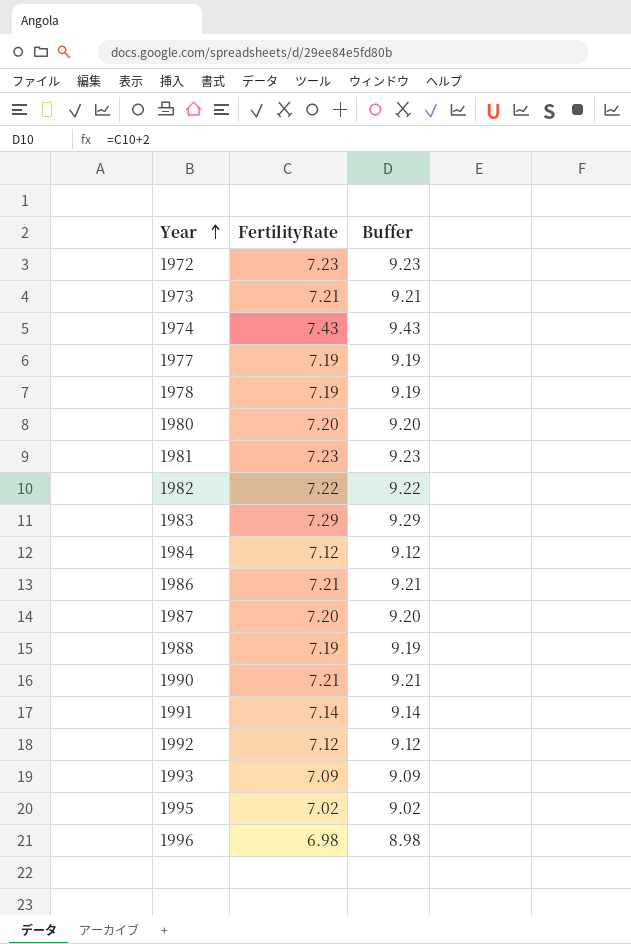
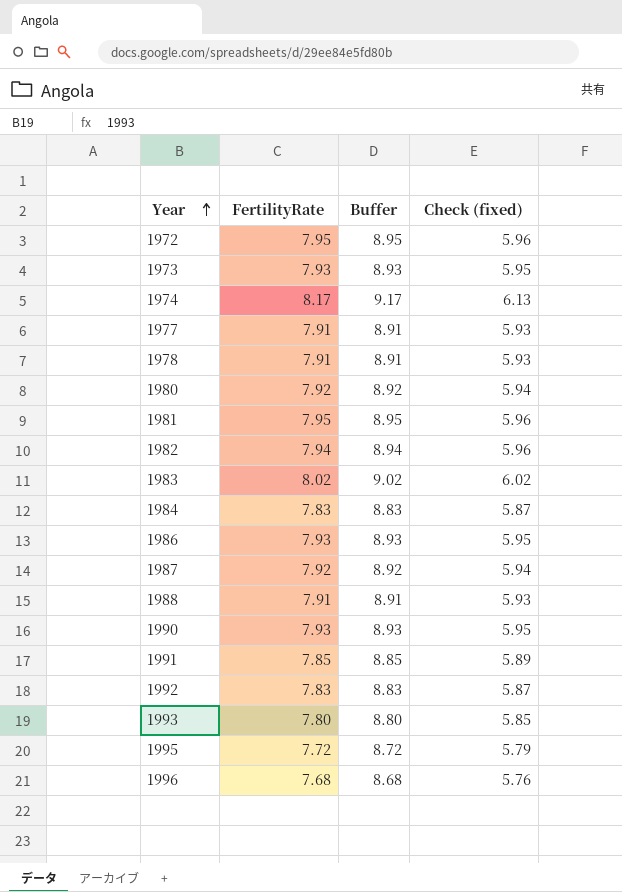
column Buffer | formula: [FertilityRate] + 2 -> [FertilityRate] + 1
column Check (fixed) | formula: none -> [FertilityRate] * 0.75
1972 | FertilityRate: 7.23 -> 7.95
1973 | FertilityRate: 7.21 -> 7.93
1974 | FertilityRate: 7.43 -> 8.17
1977 | FertilityRate: 7.19 -> 7.91
1978 | FertilityRate: 7.19 -> 7.91
1980 | FertilityRate: 7.20 -> 7.92
1981 | FertilityRate: 7.23 -> 7.95
1982 | FertilityRate: 7.22 -> 7.94
1983 | FertilityRate: 7.29 -> 8.02
1984 | FertilityRate: 7.12 -> 7.83
1986 | FertilityRate: 7.21 -> 7.93
1987 | FertilityRate: 7.20 -> 7.92
1988 | FertilityRate: 7.19 -> 7.91
1990 | FertilityRate: 7.21 -> 7.93
1991 | FertilityRate: 7.14 -> 7.85
1992 | FertilityRate: 7.12 -> 7.83
1993 | FertilityRate: 7.09 -> 7.80
1995 | FertilityRate: 7.02 -> 7.72
1996 | FertilityRate: 6.98 -> 7.68

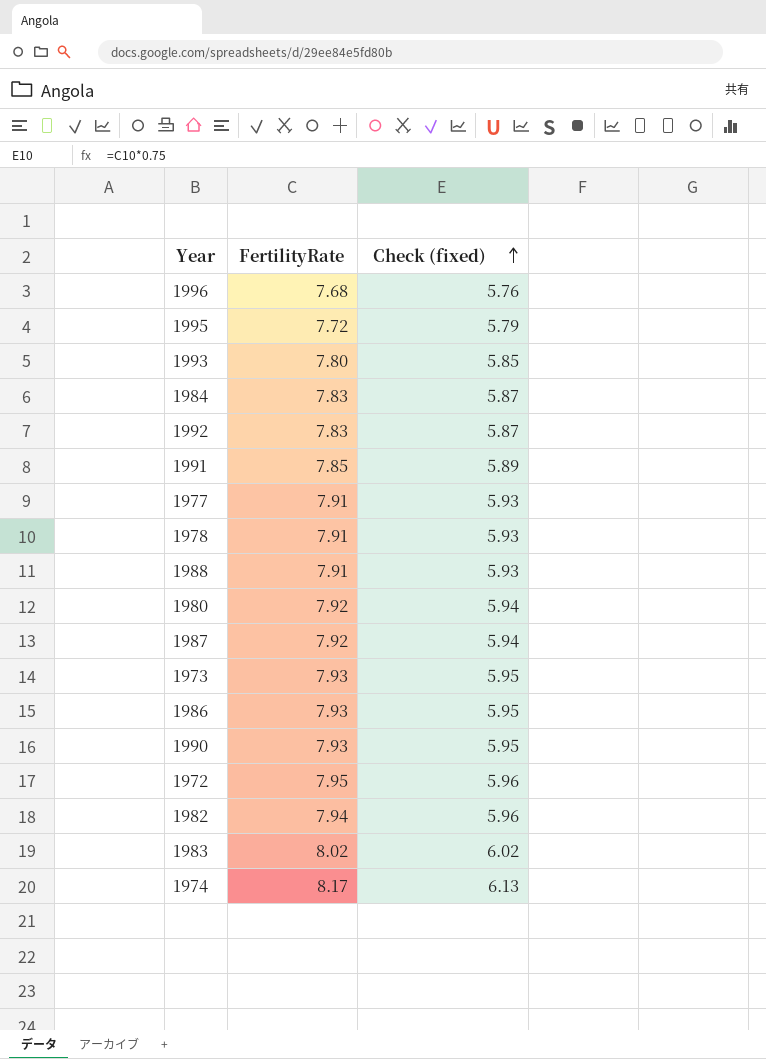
row order: Year ascending -> Check (fixed) ascending
column Buffer | formula: [FertilityRate] + 1 -> none
row 1981: 7.95 | 8.95 | 5.96 -> none

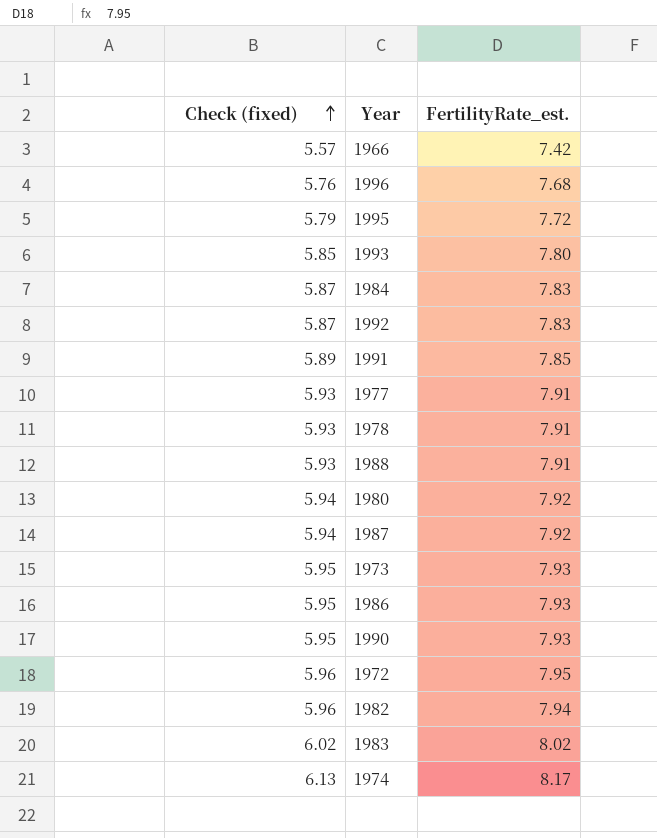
column Check (fixed) | position: 3 -> 1
column name: FertilityRate -> FertilityRate_est.
row 1966: none -> 5.57 | 7.42

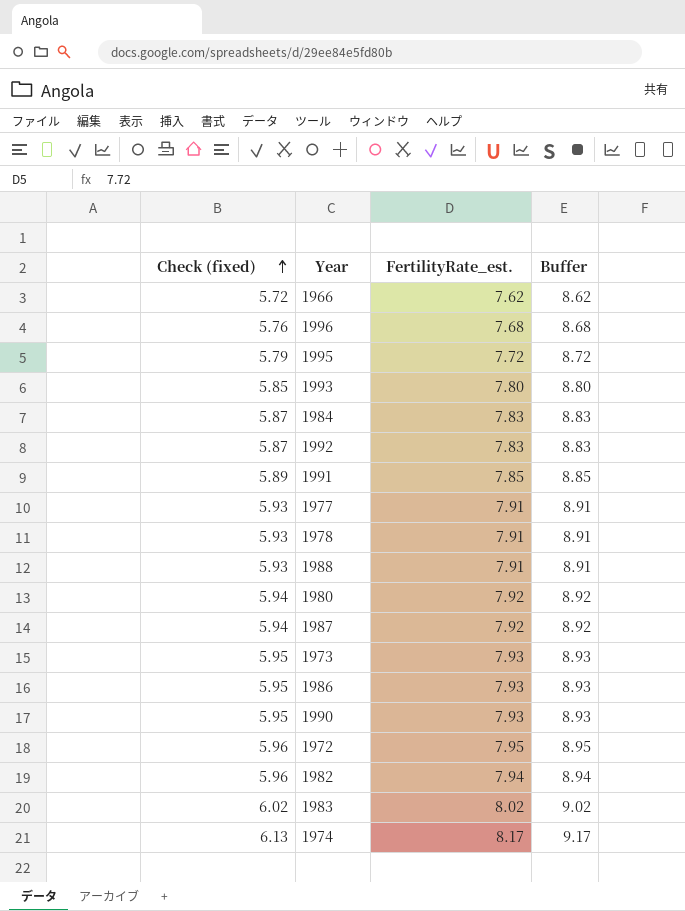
column Buffer | formula: none -> [FertilityRate_est.] + 1
1966 | Check (fixed): 5.57 -> 5.72
1966 | FertilityRate_est.: 7.42 -> 7.62

